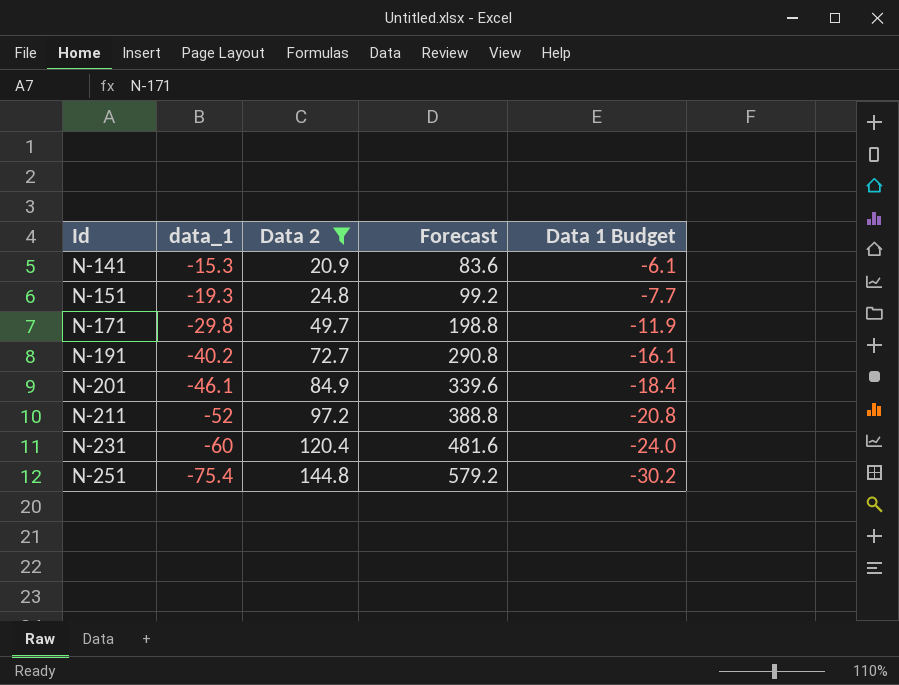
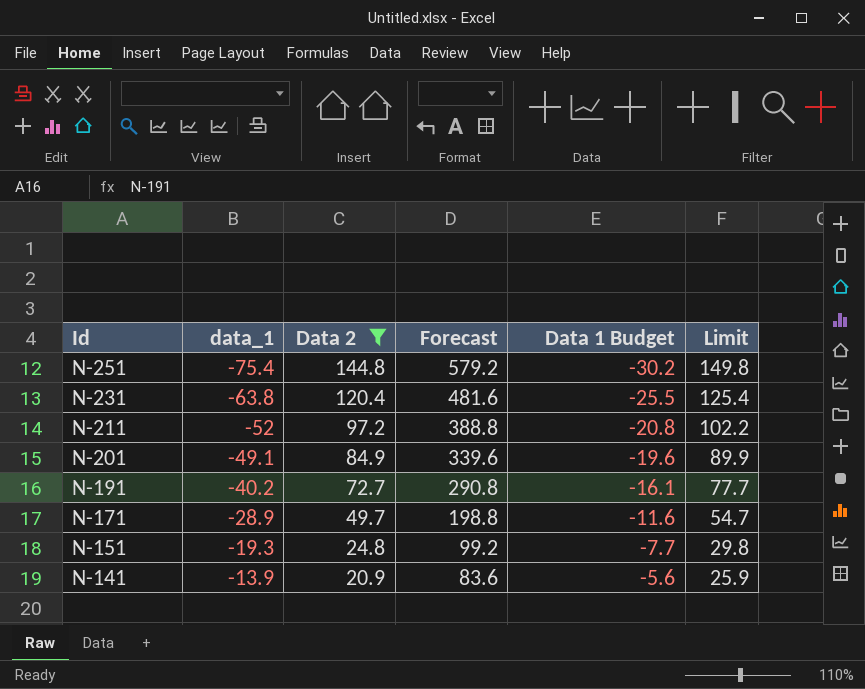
row order: Id ascending -> Id descending
column Limit | formula: none -> [Data 2] + 5
N-231 | data_1: -60 -> -63.8
N-231 | Data 1 Budget: -24.0 -> -25.5
N-201 | data_1: -46.1 -> -49.1
N-201 | Data 1 Budget: -18.4 -> -19.6
N-171 | data_1: -29.8 -> -28.9
N-171 | Data 1 Budget: -11.9 -> -11.6
N-141 | data_1: -15.3 -> -13.9
N-141 | Data 1 Budget: -6.1 -> -5.6

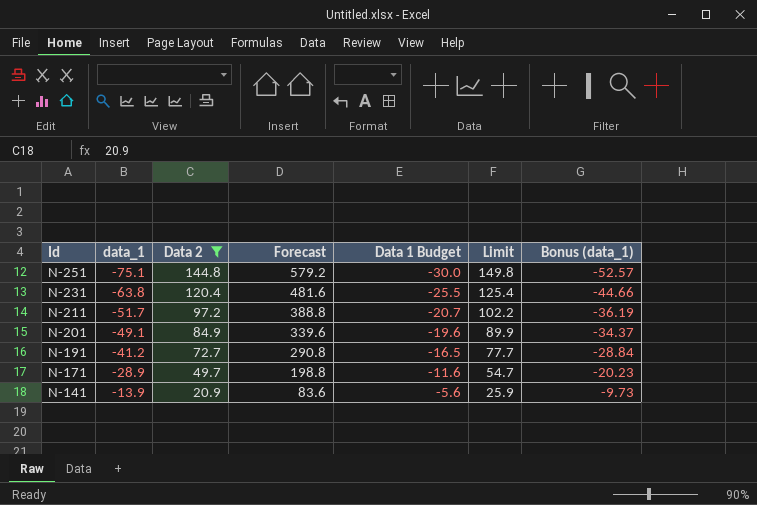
column Bonus (data_1) | formula: none -> [data_1] * 0.7
row N-151: -19.3 | 24.8 | 99.2 | -7.7 | 29.8 -> none
N-251 | data_1: -75.4 -> -75.1
N-251 | Data 1 Budget: -30.2 -> -30.0
N-211 | data_1: -52 -> -51.7
N-211 | Data 1 Budget: -20.8 -> -20.7
N-191 | data_1: -40.2 -> -41.2
N-191 | Data 1 Budget: -16.1 -> -16.5

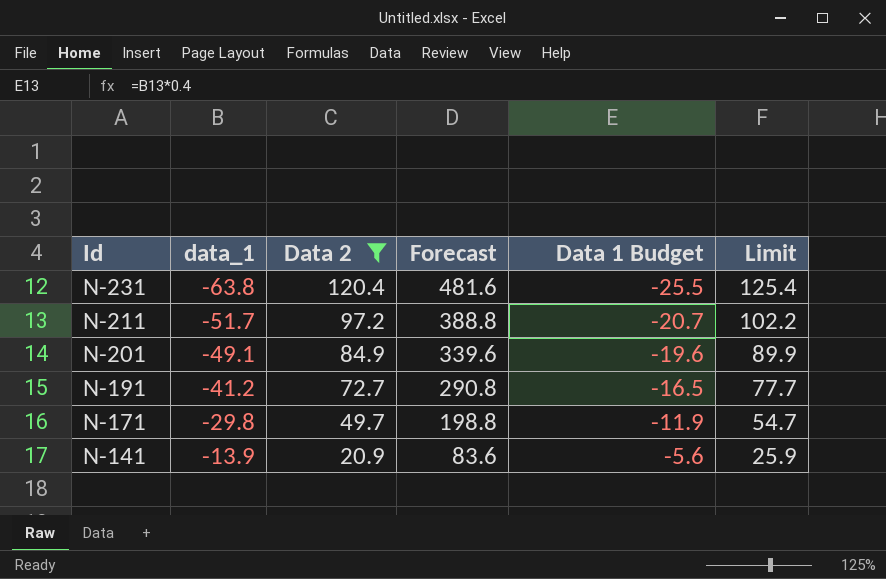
column Bonus (data_1) | formula: [data_1] * 0.7 -> none
row N-251: -75.1 | 144.8 | 579.2 | -30.0 | 149.8 | -52.57 -> none
N-171 | data_1: -28.9 -> -29.8
N-171 | Data 1 Budget: -11.6 -> -11.9

